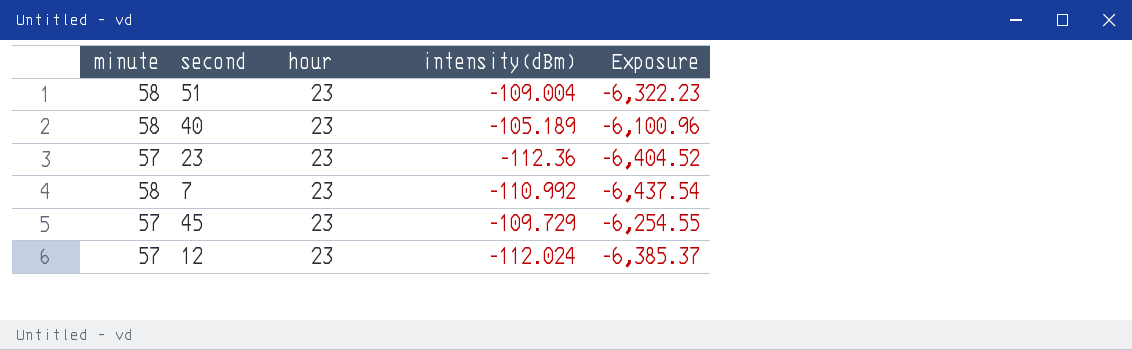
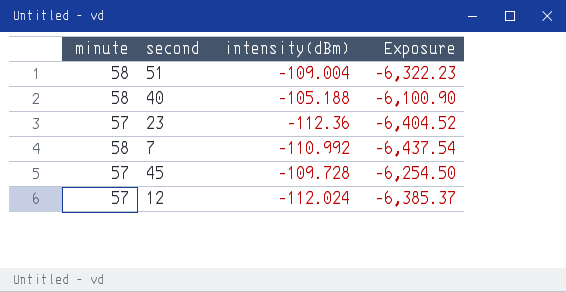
column hour | position: 3 -> none
40 | intensity(dBm): -105.189 -> -105.188
40 | Exposure: -6,100.96 -> -6,100.90
45 | intensity(dBm): -109.729 -> -109.728
45 | Exposure: -6,254.55 -> -6,254.50

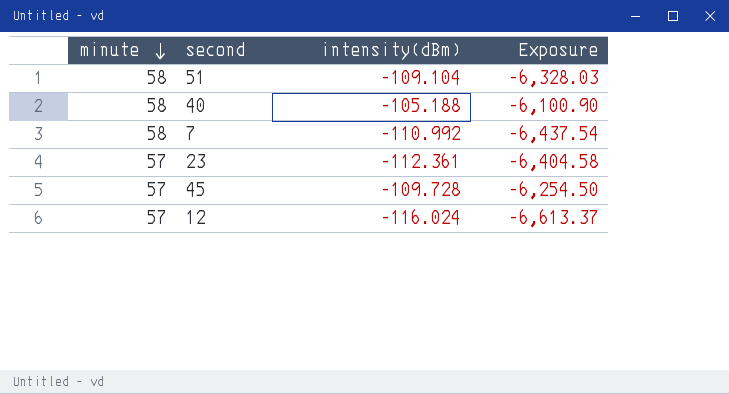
row order: none -> minute descending
51 | intensity(dBm): -109.004 -> -109.104
51 | Exposure: -6,322.23 -> -6,328.03
23 | intensity(dBm): -112.36 -> -112.361
23 | Exposure: -6,404.52 -> -6,404.58
12 | intensity(dBm): -112.024 -> -116.024
12 | Exposure: -6,385.37 -> -6,613.37

